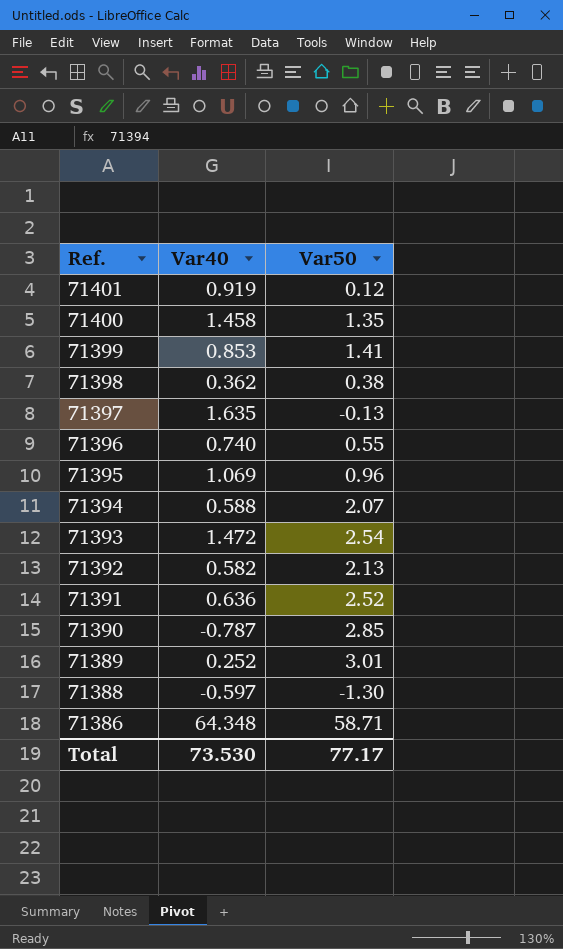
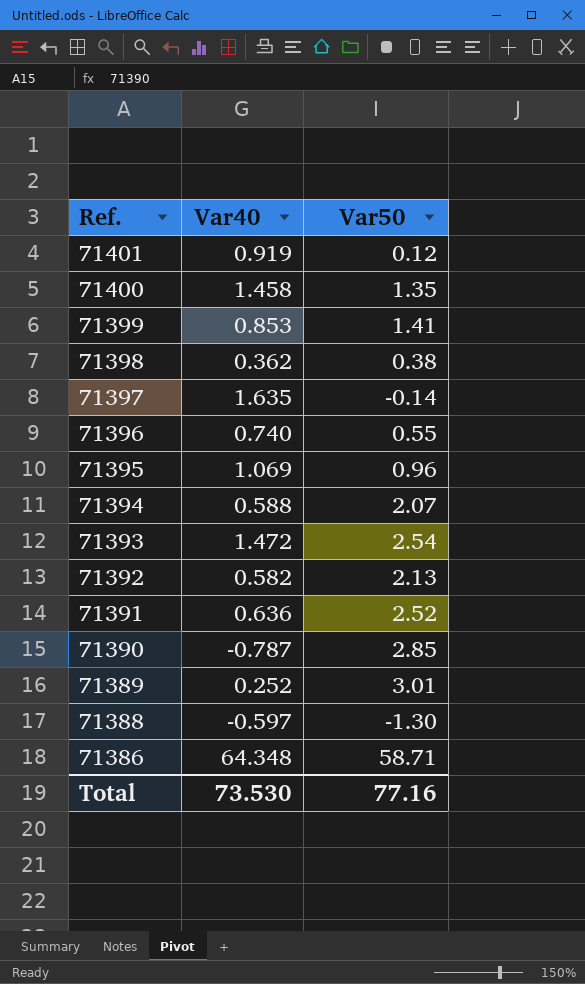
71397 | Var50: -0.13 -> -0.14
Total | Var50: 77.17 -> 77.16

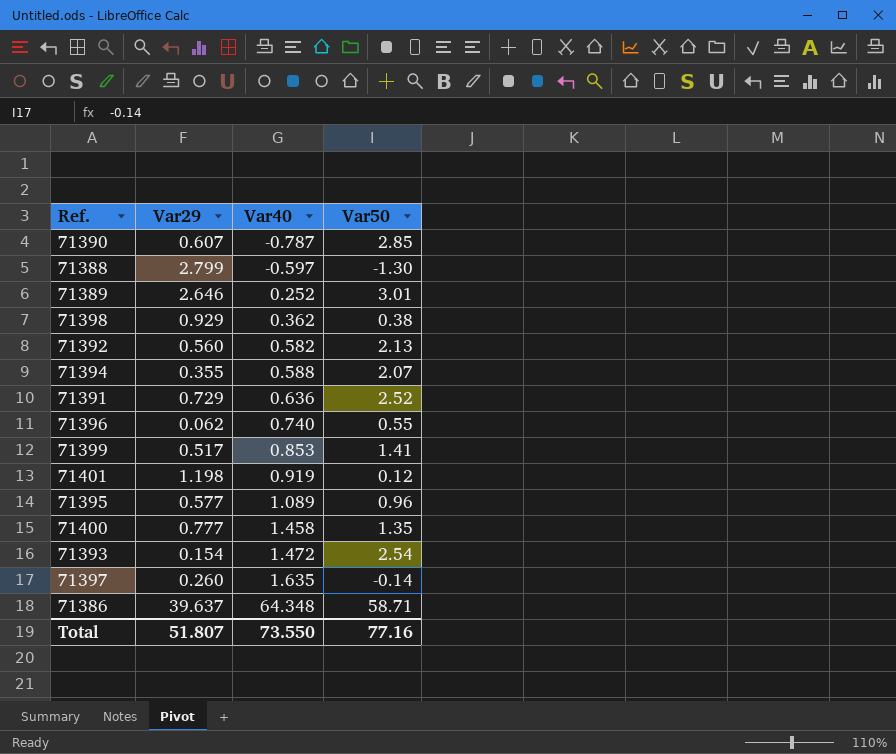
row order: Ref. descending -> Var40 ascending
column Var29 | position: none -> 2
71395 | Var40: 1.069 -> 1.089
Total | Var40: 73.530 -> 73.550

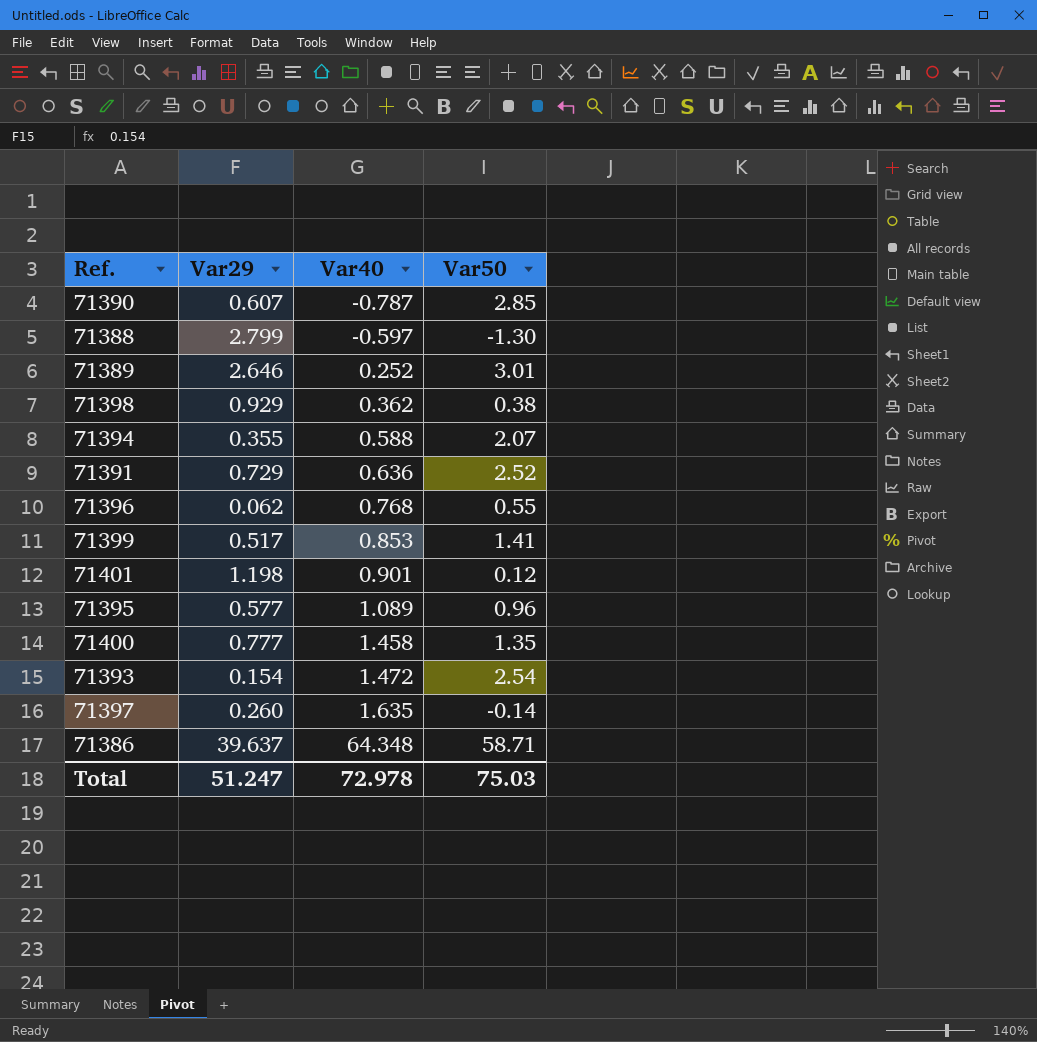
row 71392: 0.560 | 0.582 | 2.13 -> none
71396 | Var40: 0.740 -> 0.768
71401 | Var40: 0.919 -> 0.901
Total | Var29: 51.807 -> 51.247
Total | Var40: 73.550 -> 72.978
Total | Var50: 77.16 -> 75.03

